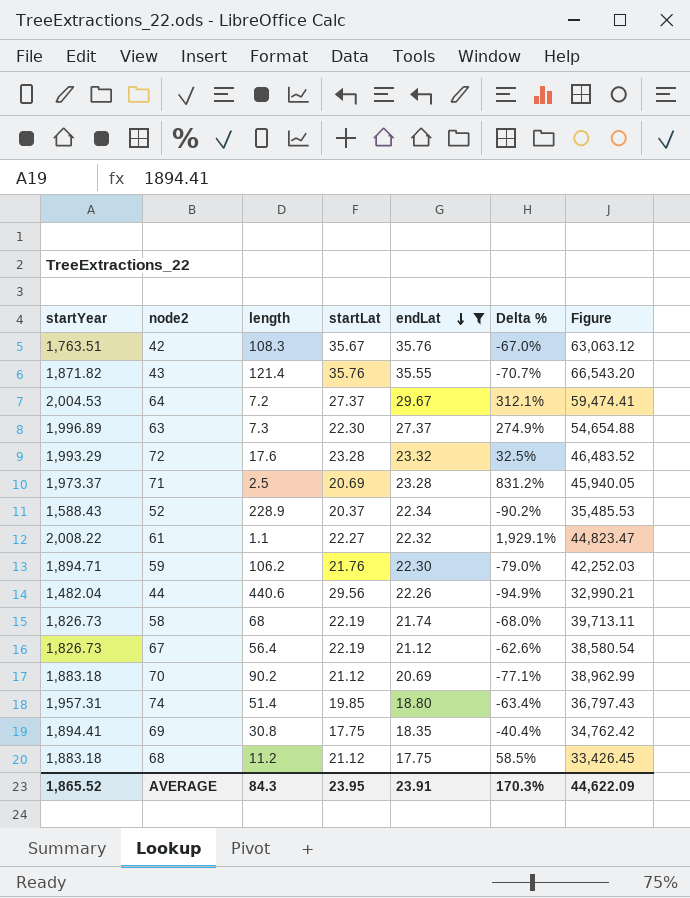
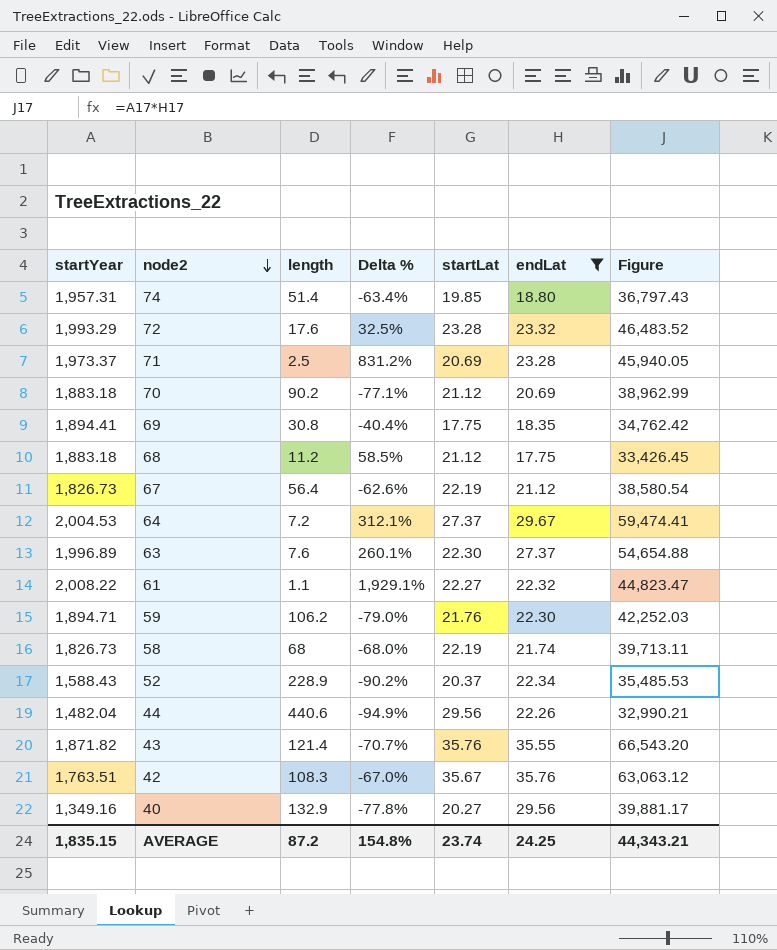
row order: endLat descending -> node2 descending
column Delta % | position: 6 -> 4
63 | length: 7.3 -> 7.6
63 | Delta %: 274.9% -> 260.1%
row 40: none -> 1,349.16 | 132.9 | -77.8% | 20.27 | 29.56 | 39,881.17
AVERAGE | startYear: 1,865.52 -> 1,835.15
AVERAGE | length: 84.3 -> 87.2
AVERAGE | Delta %: 170.3% -> 154.8%
AVERAGE | startLat: 23.95 -> 23.74
AVERAGE | endLat: 23.91 -> 24.25
AVERAGE | Figure: 44,622.09 -> 44,343.21

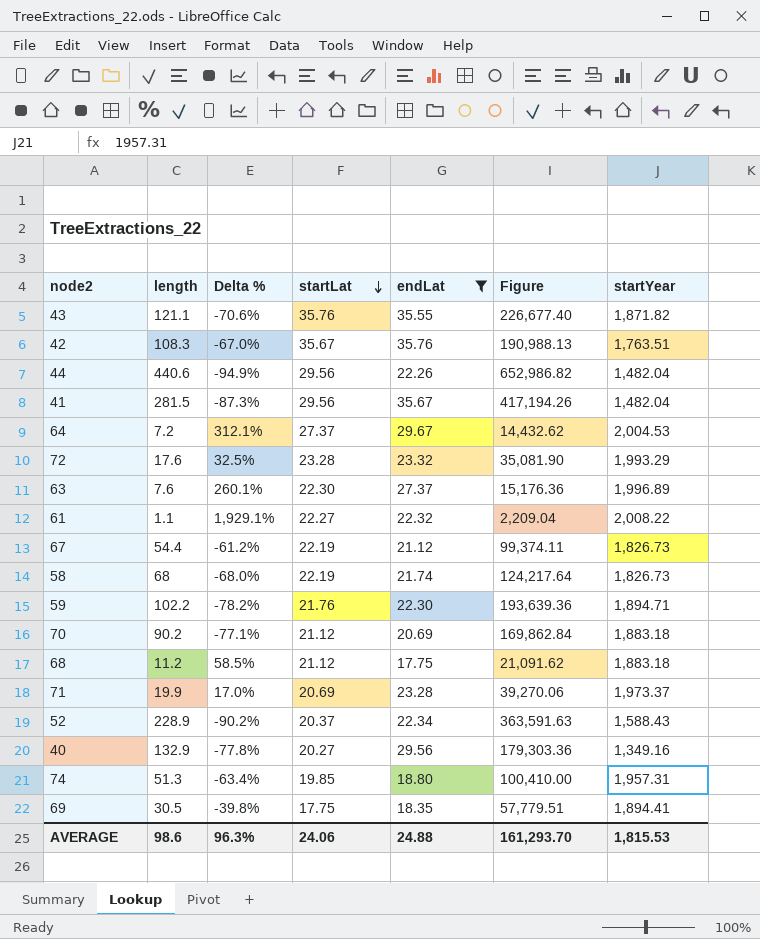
row order: node2 descending -> startLat descending
column Figure | formula: [startYear] * [endLat] -> [length] * [startYear]
column startYear | position: 1 -> 7
43 | length: 121.4 -> 121.1
43 | Delta %: -70.7% -> -70.6%
row 41: none -> 281.5 | -87.3% | 29.56 | 35.67 | 417,194.26 | 1,482.04
67 | length: 56.4 -> 54.4
67 | Delta %: -62.6% -> -61.2%
59 | length: 106.2 -> 102.2
59 | Delta %: -79.0% -> -78.2%
71 | length: 2.5 -> 19.9
71 | Delta %: 831.2% -> 17.0%
74 | length: 51.4 -> 51.3
69 | length: 30.8 -> 30.5
69 | Delta %: -40.4% -> -39.8%
AVERAGE | length: 87.2 -> 98.6
AVERAGE | Delta %: 154.8% -> 96.3%
AVERAGE | startLat: 23.74 -> 24.06
AVERAGE | endLat: 24.25 -> 24.88
AVERAGE | Figure: 44,343.21 -> 161,293.70
AVERAGE | startYear: 1,835.15 -> 1,815.53

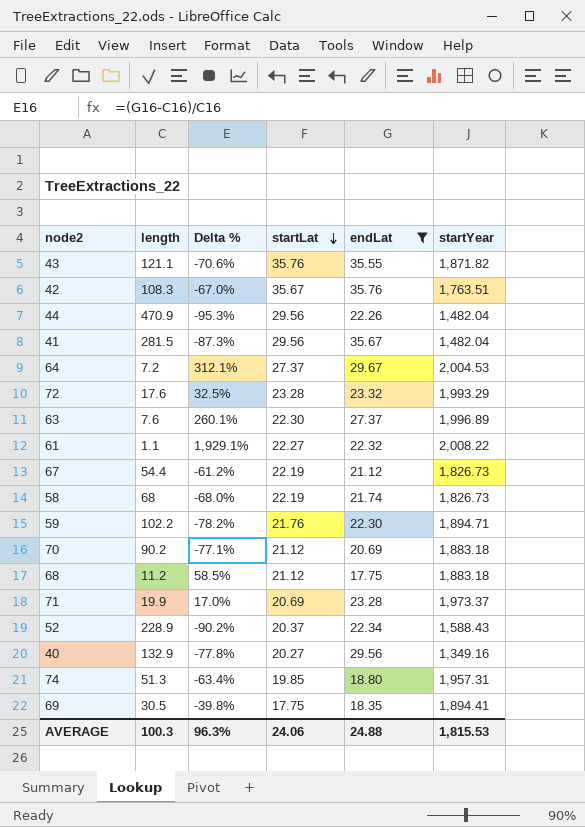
column Figure | formula: [length] * [startYear] -> none
44 | length: 440.6 -> 470.9
44 | Delta %: -94.9% -> -95.3%
AVERAGE | length: 98.6 -> 100.3

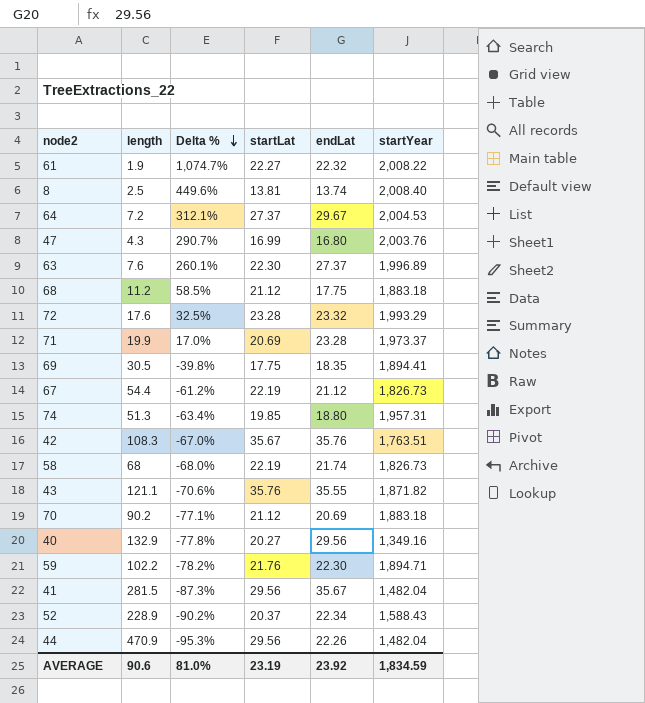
filter: endLat >= 17.75 -> none
row order: startLat descending -> Delta % descending
61 | length: 1.1 -> 1.9
61 | Delta %: 1,929.1% -> 1,074.7%
AVERAGE | length: 100.3 -> 90.6
AVERAGE | Delta %: 96.3% -> 81.0%
AVERAGE | startLat: 24.06 -> 23.19
AVERAGE | endLat: 24.88 -> 23.92
AVERAGE | startYear: 1,815.53 -> 1,834.59

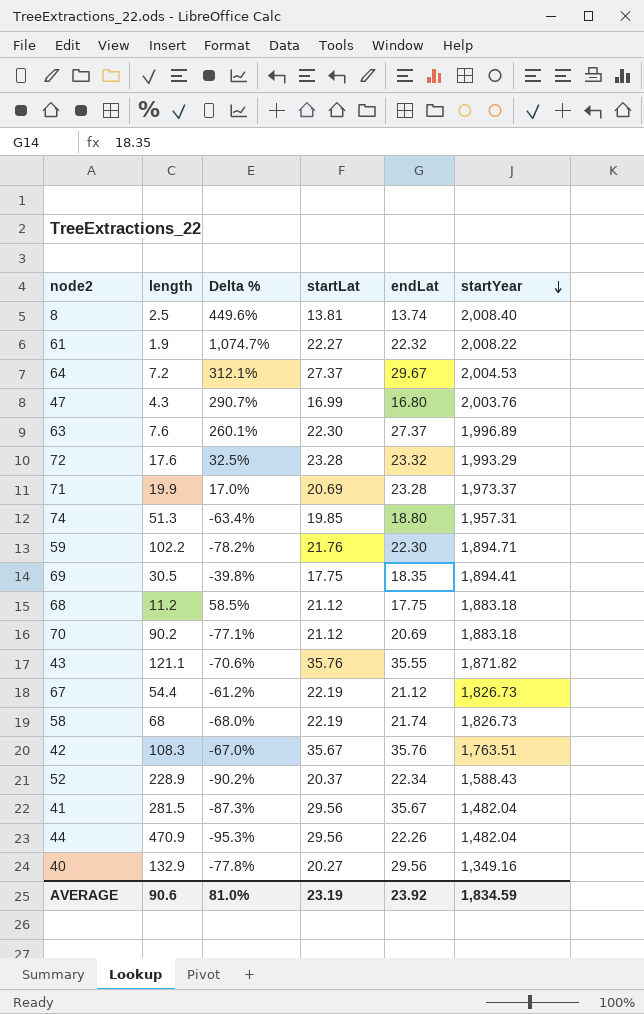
row order: Delta % descending -> startYear descending

